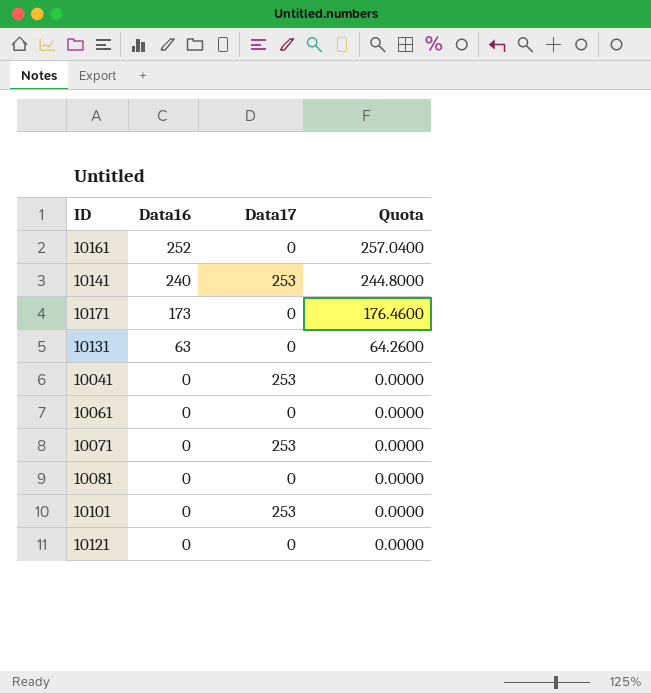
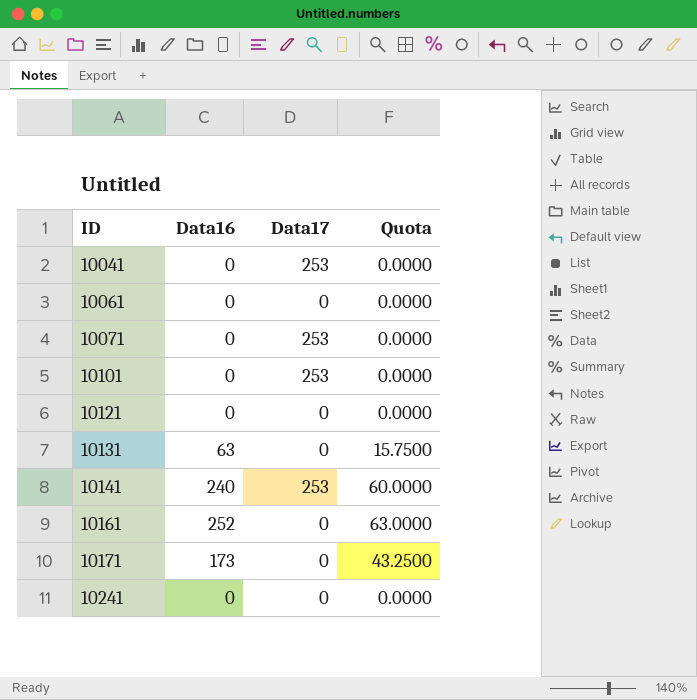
row order: Data16 descending -> ID ascending
column Quota | formula: [Data16] * 1.02 -> [Data16] * 0.25
row 10081: 0 | 0 | 0.0000 -> none
row 10241: none -> 0 | 0 | 0.0000

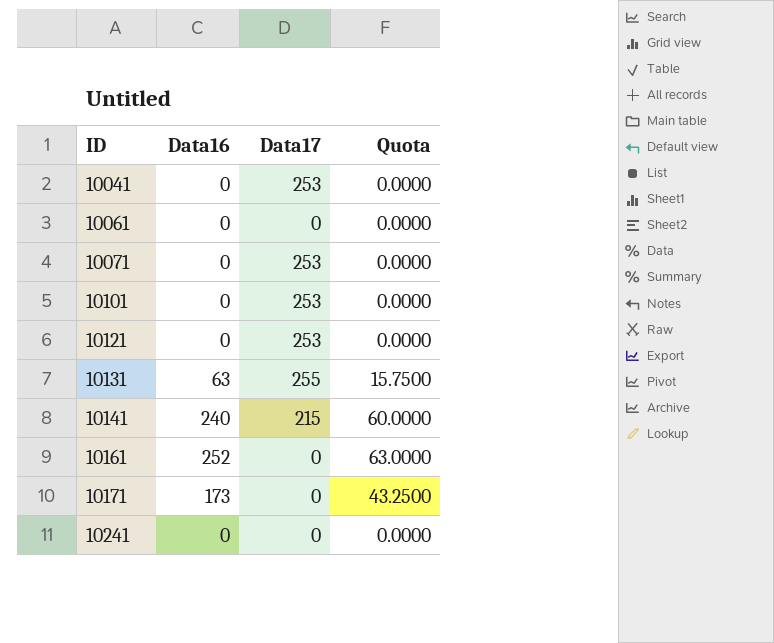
10121 | Data17: 0 -> 253
10131 | Data17: 0 -> 255
10141 | Data17: 253 -> 215

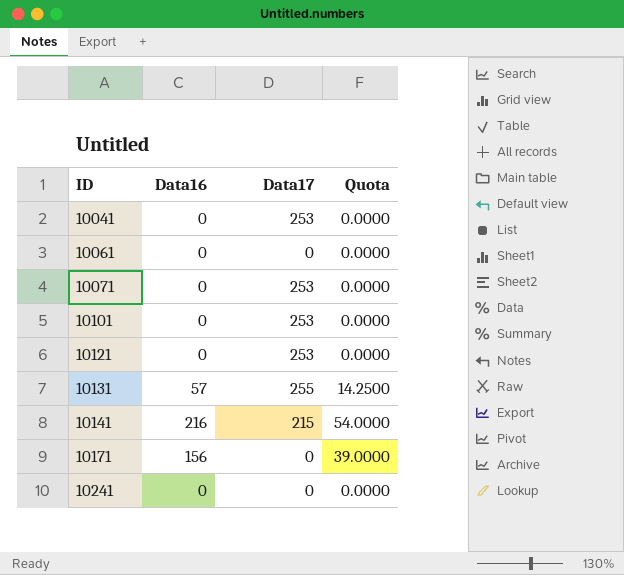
row 10161: 252 | 0 | 63.0000 -> none
10131 | Data16: 63 -> 57
10131 | Quota: 15.7500 -> 14.2500
10141 | Data16: 240 -> 216
10141 | Quota: 60.0000 -> 54.0000
10171 | Data16: 173 -> 156
10171 | Quota: 43.2500 -> 39.0000

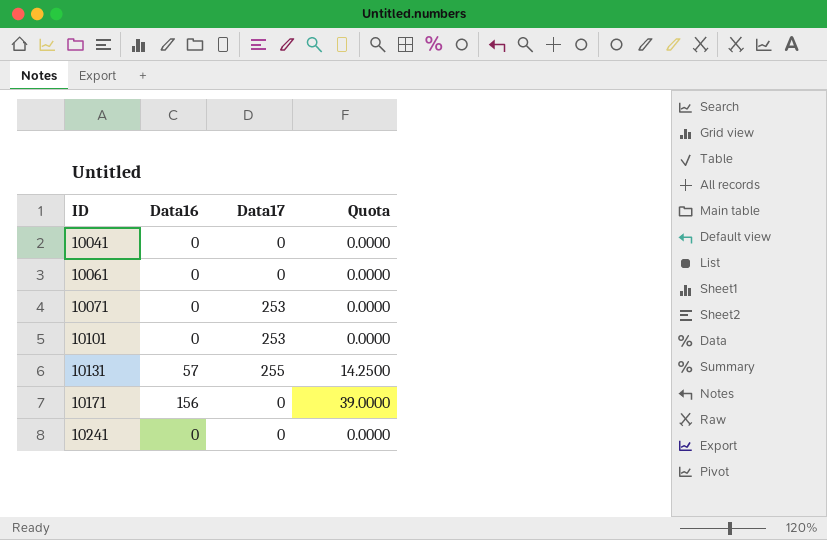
row 10121: 0 | 253 | 0.0000 -> none
row 10141: 216 | 215 | 54.0000 -> none
10041 | Data17: 253 -> 0

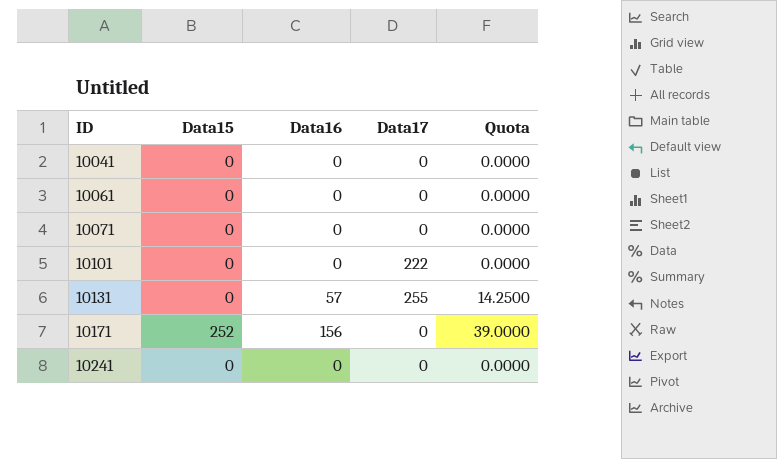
column Data15 | position: none -> 2
10071 | Data17: 253 -> 0
10101 | Data17: 253 -> 222

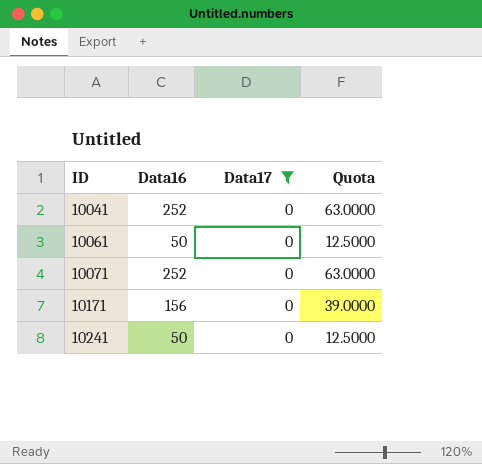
filter: none -> Data17 = 0
column Data15 | position: 2 -> none
10041 | Data16: 0 -> 252
10041 | Quota: 0.0000 -> 63.0000
10061 | Data16: 0 -> 50
10061 | Quota: 0.0000 -> 12.5000
10071 | Data16: 0 -> 252
10071 | Quota: 0.0000 -> 63.0000
10241 | Data16: 0 -> 50
10241 | Quota: 0.0000 -> 12.5000

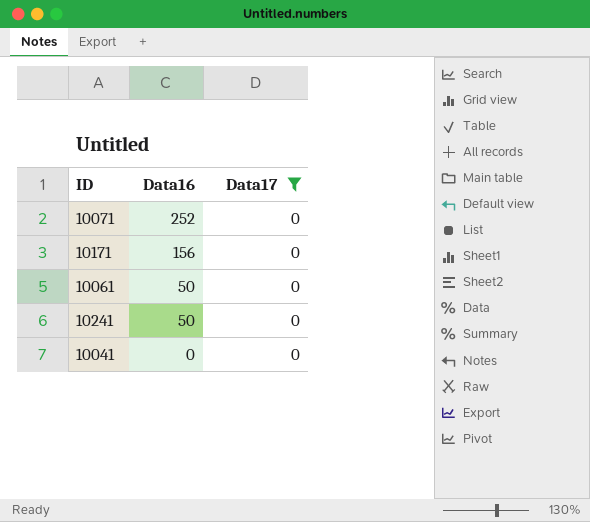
row order: ID ascending -> Data16 descending
column Quota | formula: [Data16] * 0.25 -> none
10041 | Data16: 252 -> 0

